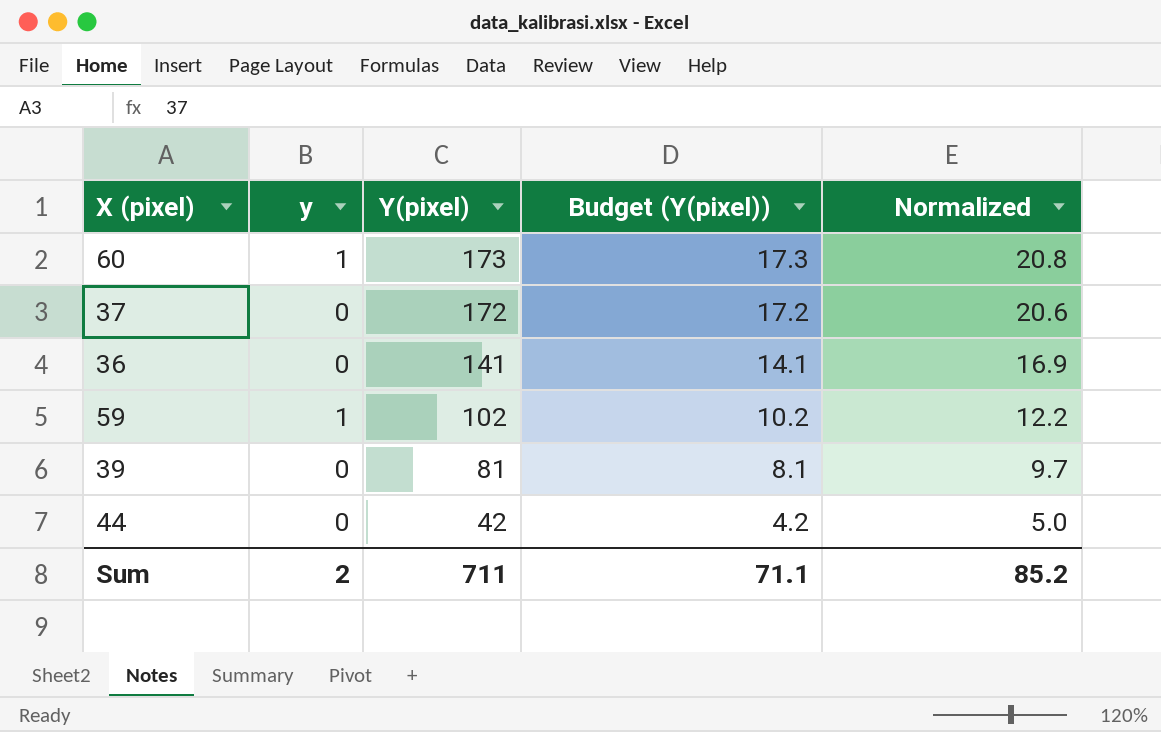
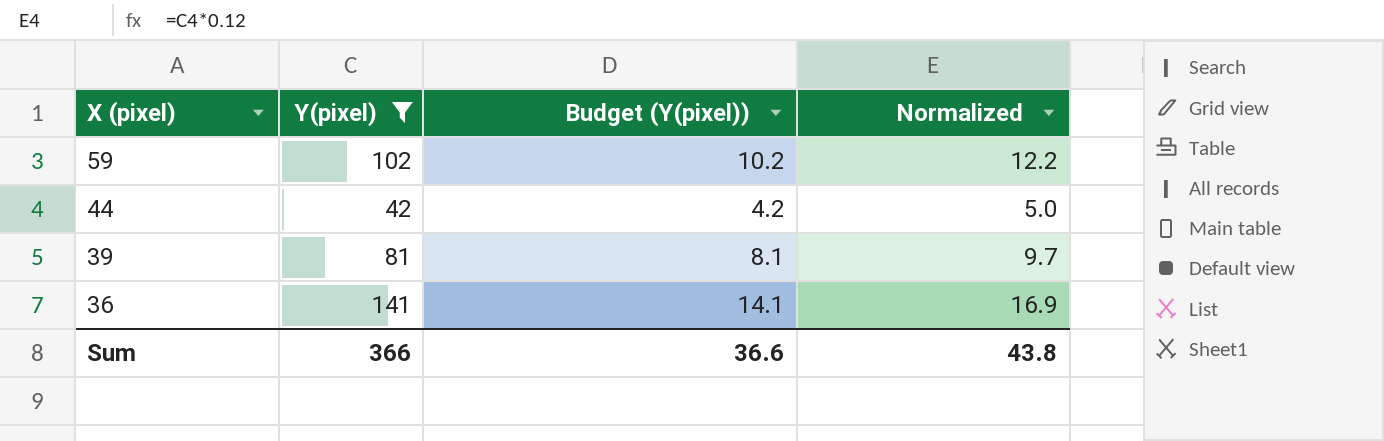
filter: none -> Y(pixel) <= 141
row order: Y(pixel) descending -> X (pixel) descending
column y | position: 2 -> none
Sum | Y(pixel): 711 -> 366
Sum | Budget (Y(pixel)): 71.1 -> 36.6
Sum | Normalized: 85.2 -> 43.8

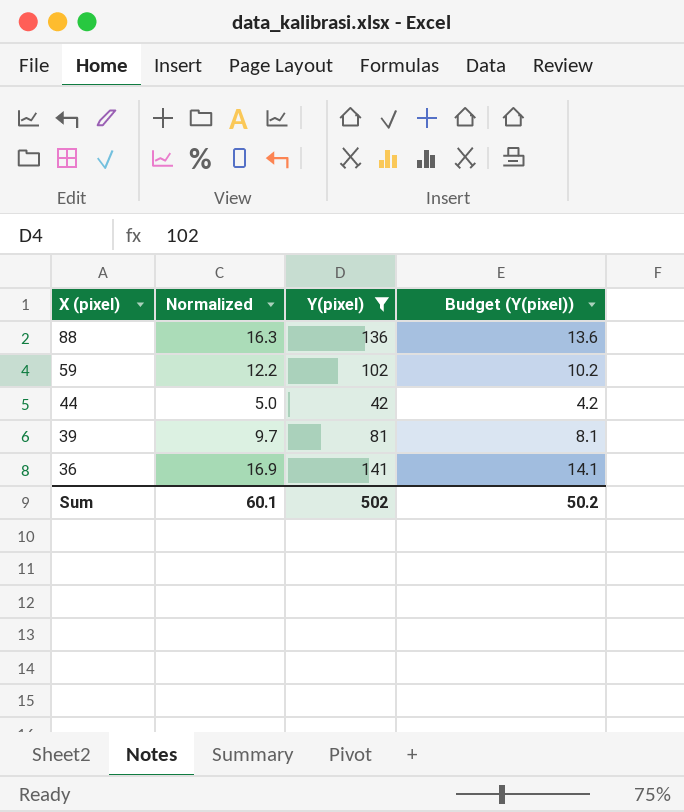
column Normalized | position: 4 -> 2
row 88: none -> 16.3 | 136 | 13.6
Sum | Normalized: 43.8 -> 60.1
Sum | Y(pixel): 366 -> 502
Sum | Budget (Y(pixel)): 36.6 -> 50.2

